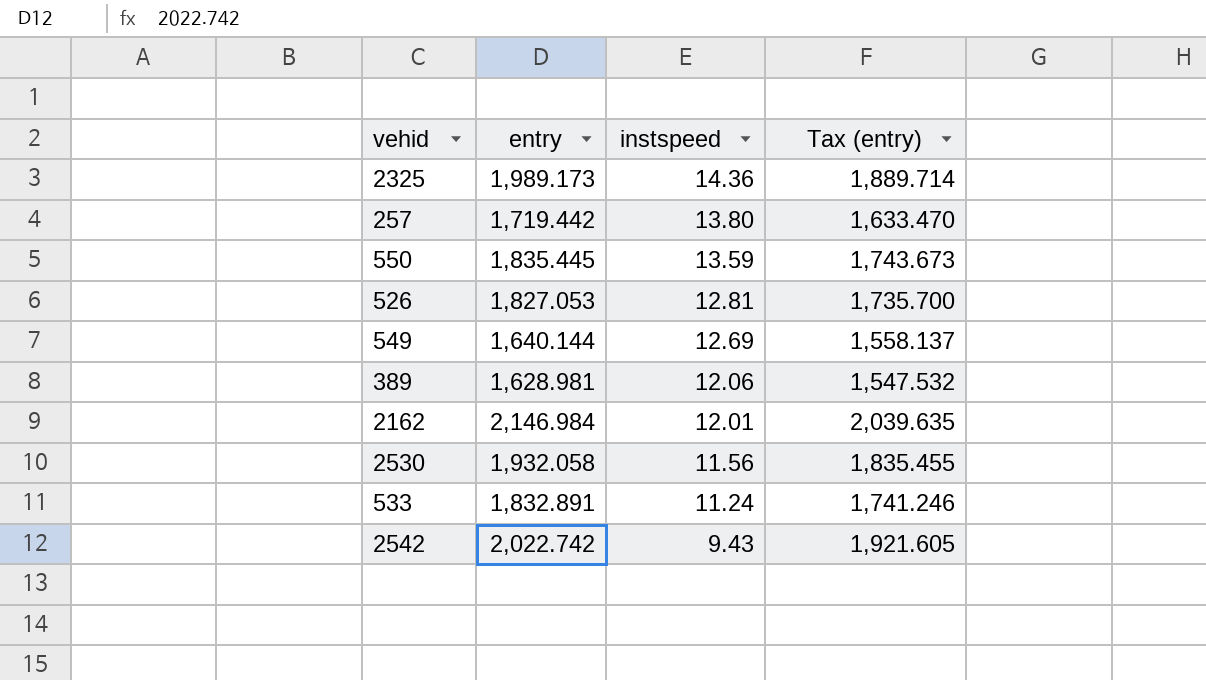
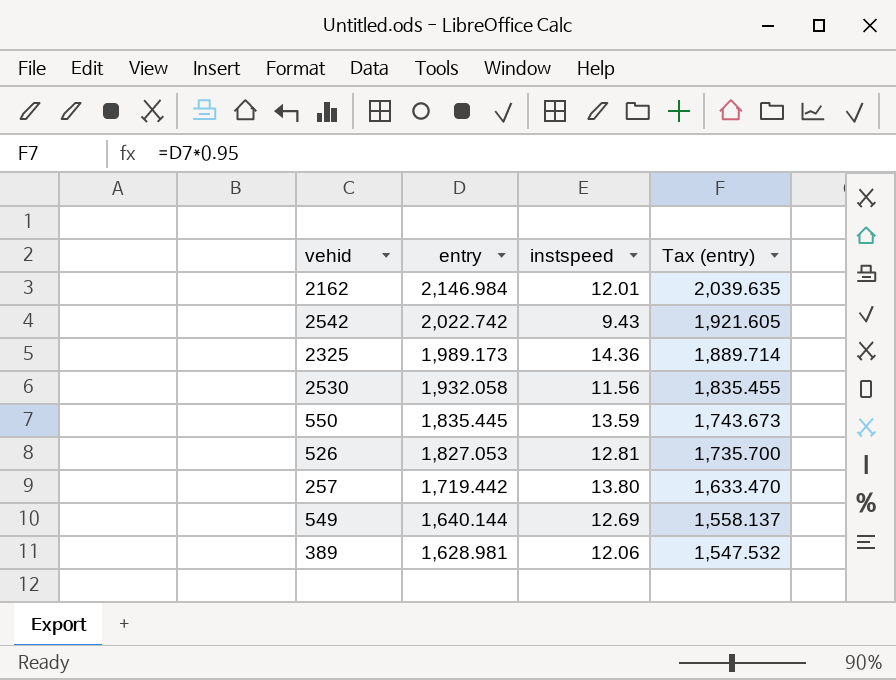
row order: instspeed descending -> entry descending
row 533: 1,832.891 | 11.24 | 1,741.246 -> none

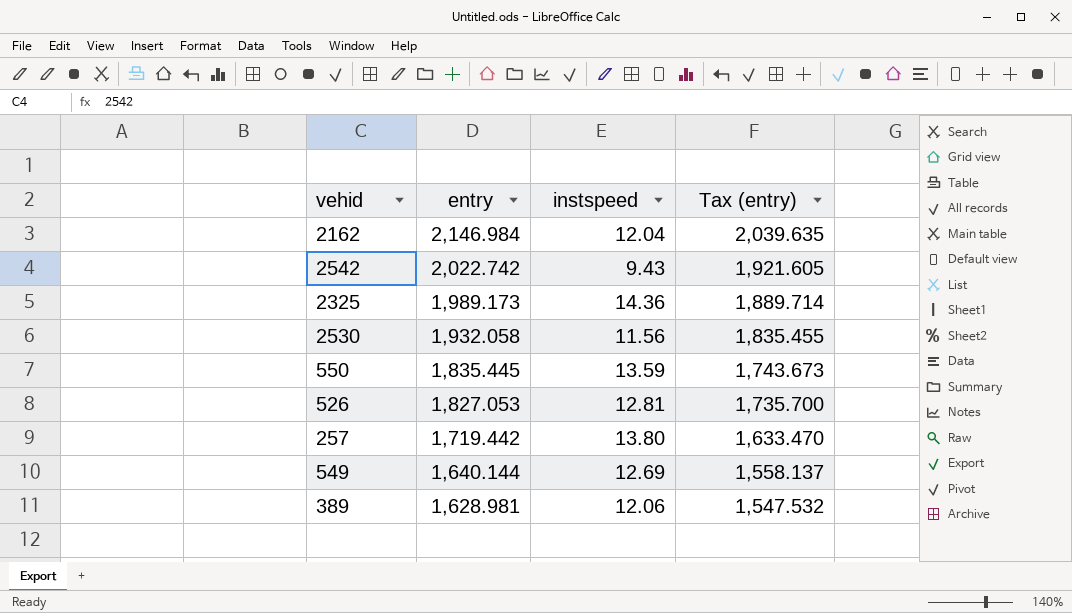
2162 | instspeed: 12.01 -> 12.04

